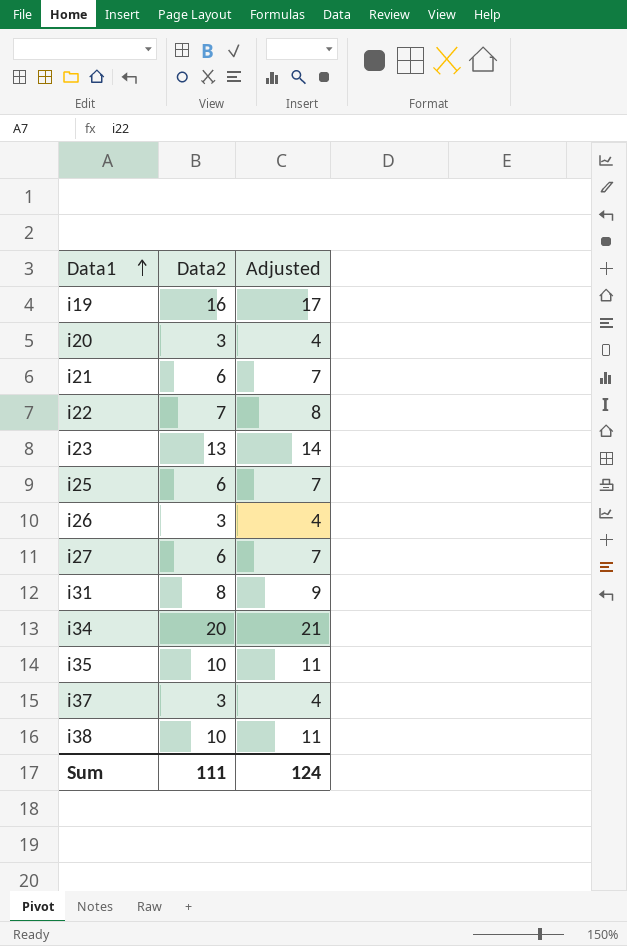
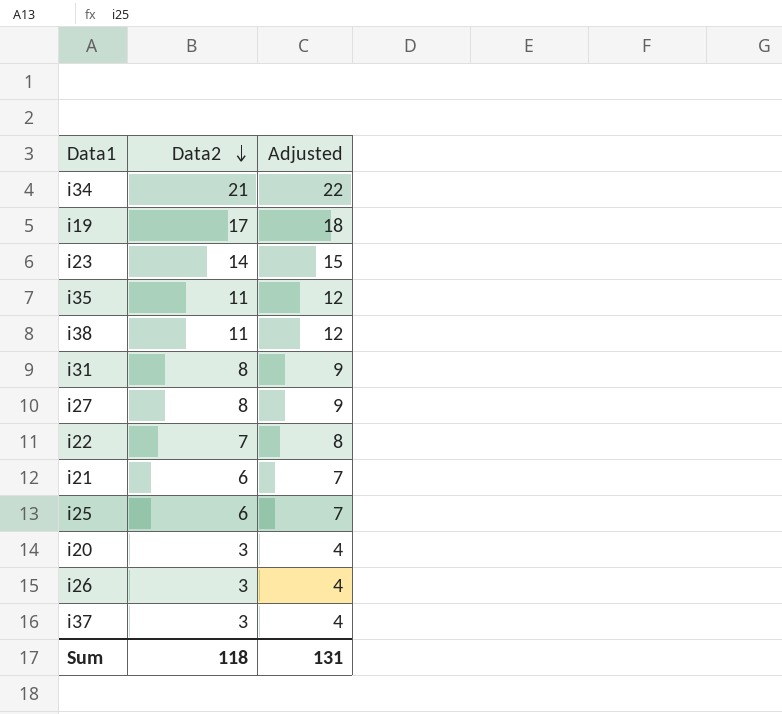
row order: Data1 ascending -> Data2 descending
i34 | Data2: 20 -> 21
i34 | Adjusted: 21 -> 22
i19 | Data2: 16 -> 17
i19 | Adjusted: 17 -> 18
i23 | Data2: 13 -> 14
i23 | Adjusted: 14 -> 15
i35 | Data2: 10 -> 11
i35 | Adjusted: 11 -> 12
i38 | Data2: 10 -> 11
i38 | Adjusted: 11 -> 12
i27 | Data2: 6 -> 8
i27 | Adjusted: 7 -> 9
Sum | Data2: 111 -> 118
Sum | Adjusted: 124 -> 131

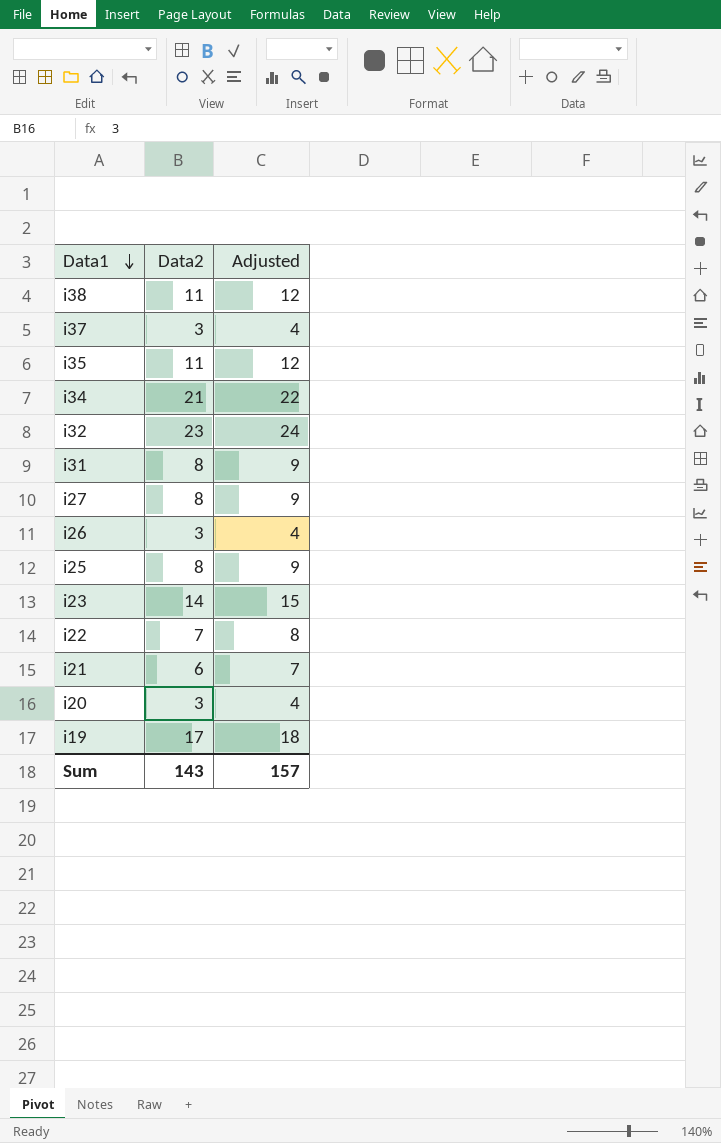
row order: Data2 descending -> Data1 descending
row i32: none -> 23 | 24
i25 | Data2: 6 -> 8
i25 | Adjusted: 7 -> 9
Sum | Data2: 118 -> 143
Sum | Adjusted: 131 -> 157

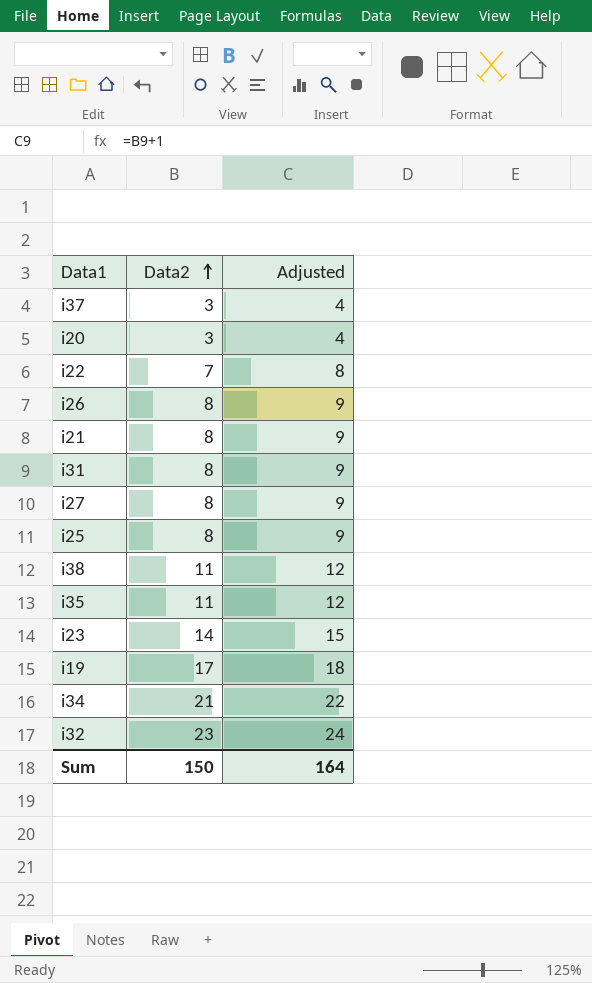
row order: Data1 descending -> Data2 ascending
i26 | Data2: 3 -> 8
i26 | Adjusted: 4 -> 9
i21 | Data2: 6 -> 8
i21 | Adjusted: 7 -> 9
Sum | Data2: 143 -> 150
Sum | Adjusted: 157 -> 164

